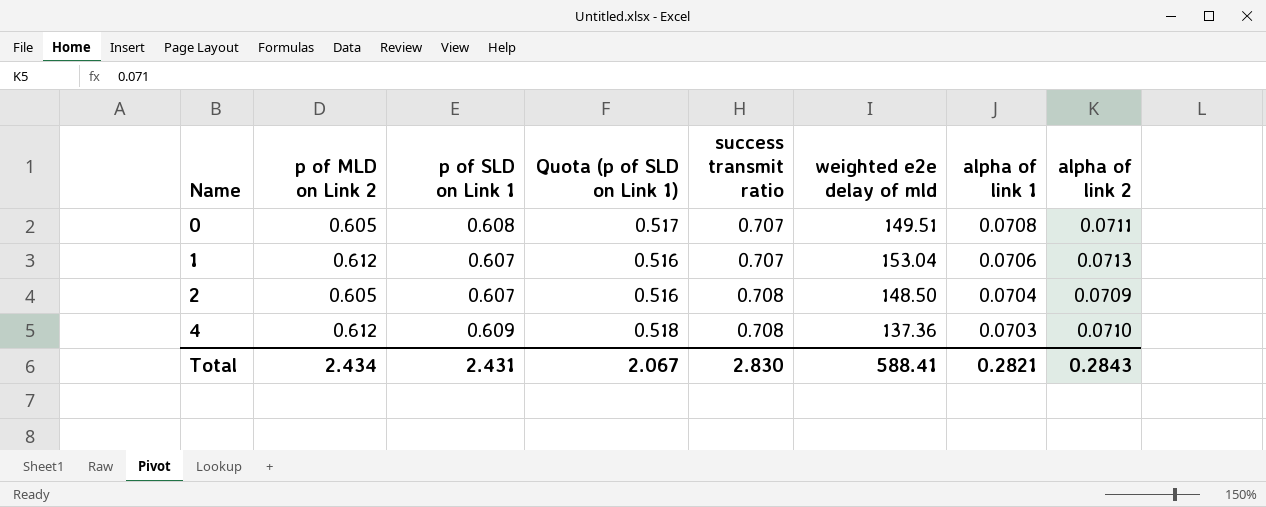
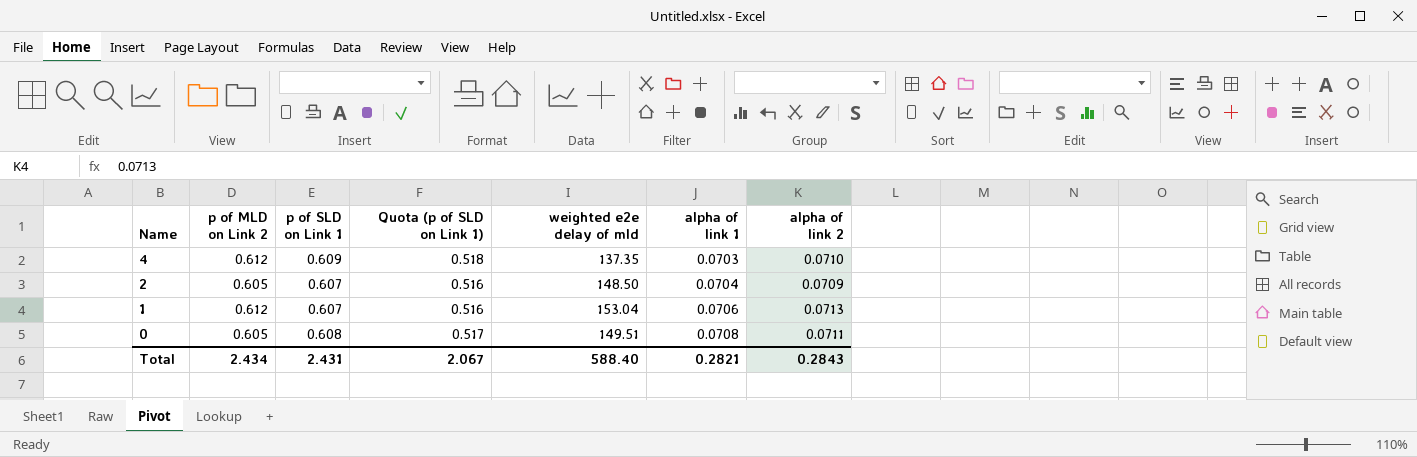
row order: Name ascending -> Name descending
column success transmit ratio | position: 5 -> none
4 | weighted e2e delay of mld: 137.36 -> 137.35
Total | weighted e2e delay of mld: 588.41 -> 588.40

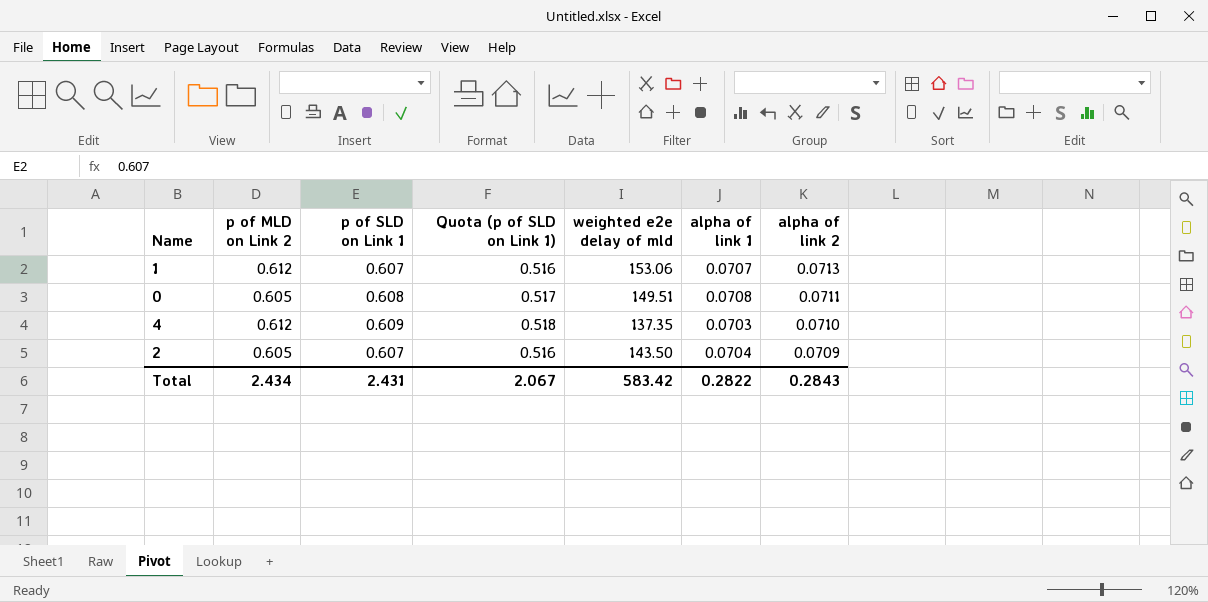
row order: Name descending -> alpha of link 2 descending
1 | weighted e2e delay of mld: 153.04 -> 153.06
1 | alpha of link 1: 0.0706 -> 0.0707
2 | weighted e2e delay of mld: 148.50 -> 143.50
Total | weighted e2e delay of mld: 588.40 -> 583.42
Total | alpha of link 1: 0.2821 -> 0.2822

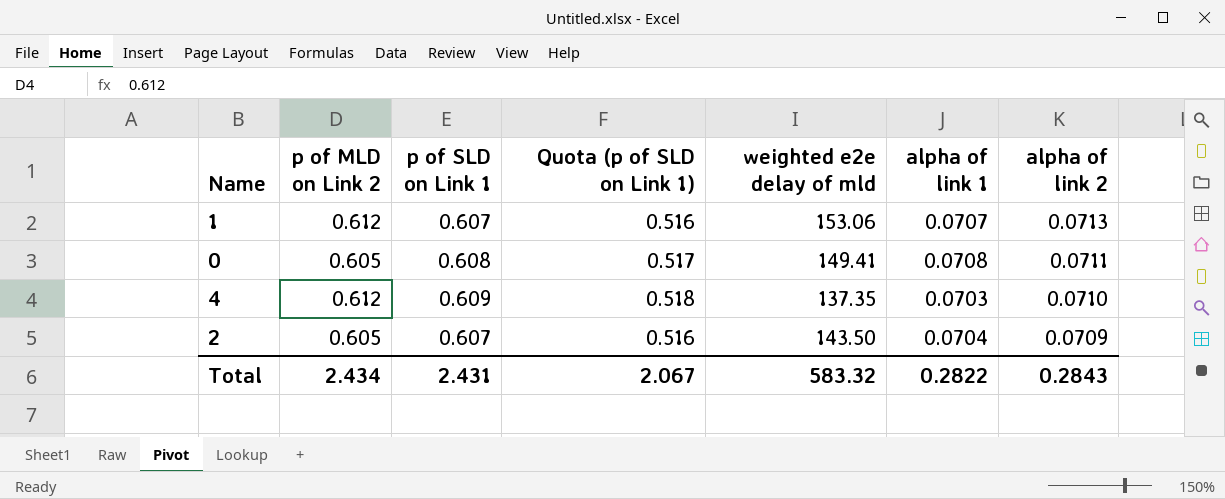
0 | weighted e2e delay of mld: 149.51 -> 149.41
Total | weighted e2e delay of mld: 583.42 -> 583.32

